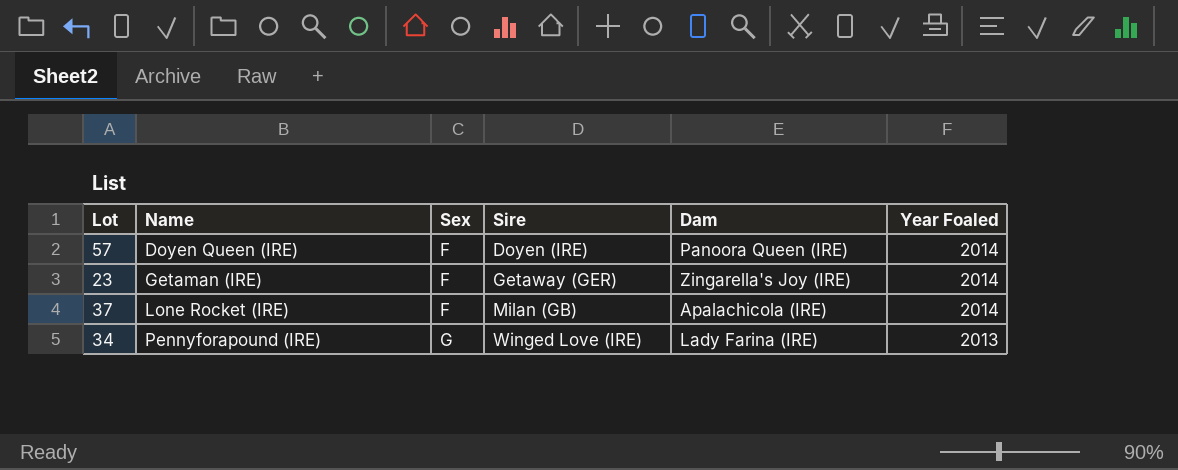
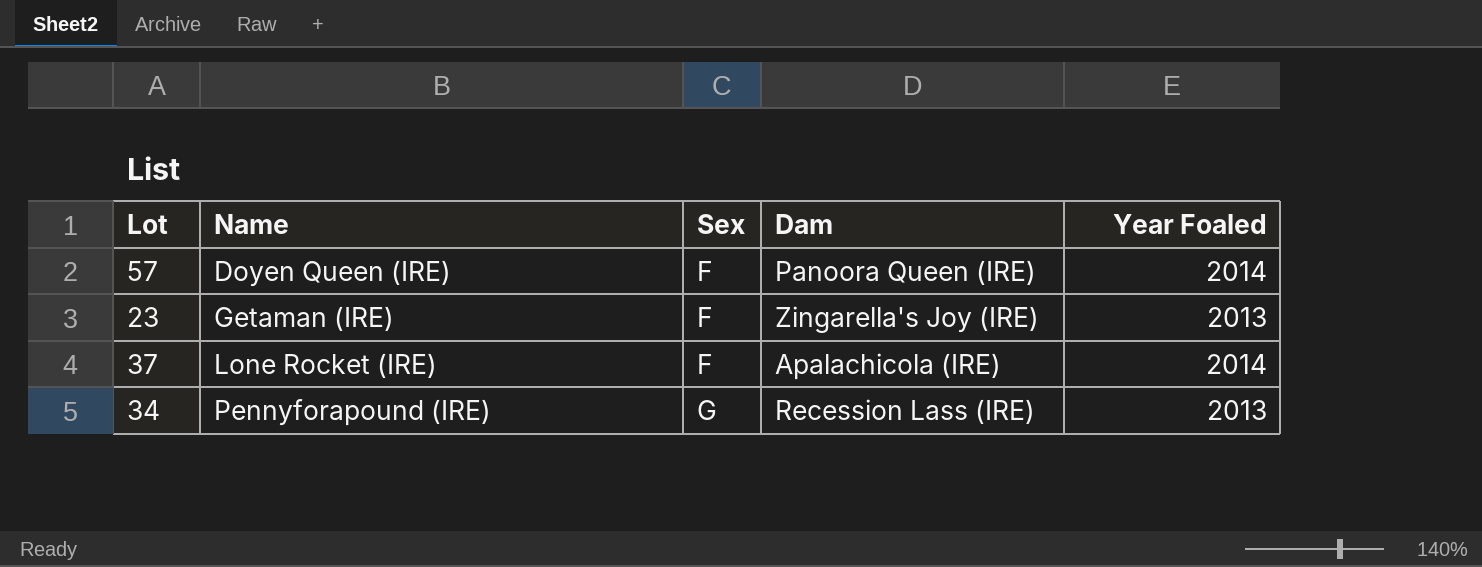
column Sire | position: 4 -> none
23 | Year Foaled: 2014 -> 2013
34 | Dam: Lady Farina (IRE) -> Recession Lass (IRE)

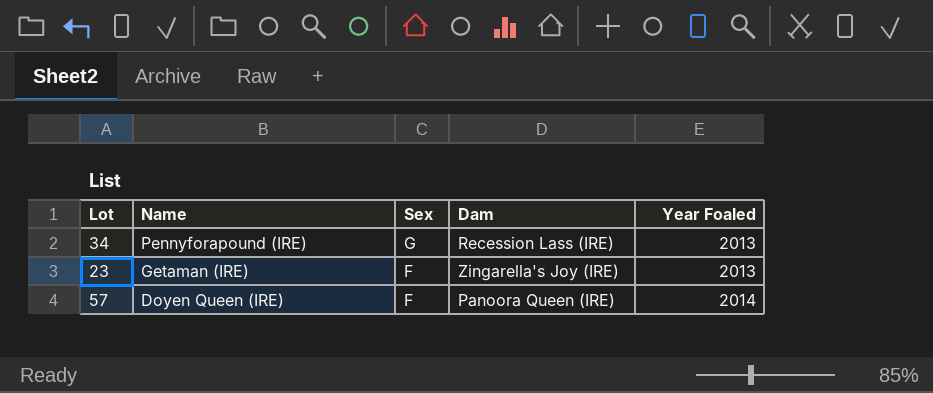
row order: Name ascending -> Name descending
row 37: Lone Rocket (IRE) | F | Apalachicola (IRE) | 2014 -> none

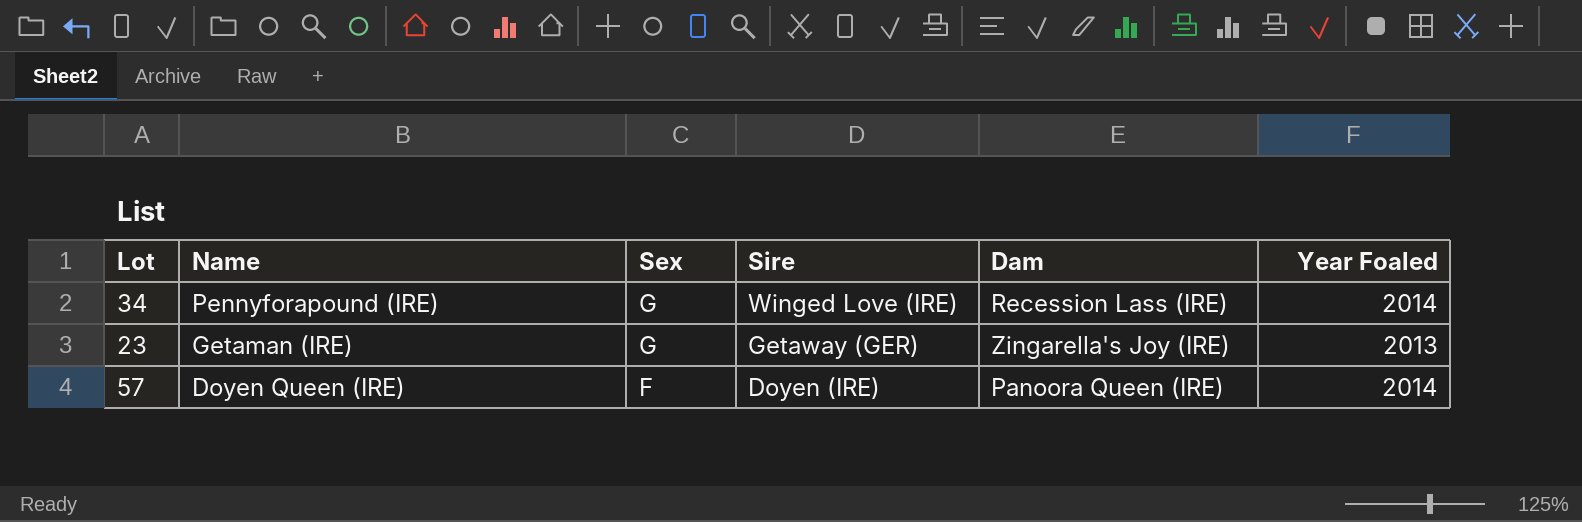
column Sire | position: none -> 4
34 | Year Foaled: 2013 -> 2014
23 | Sex: F -> G

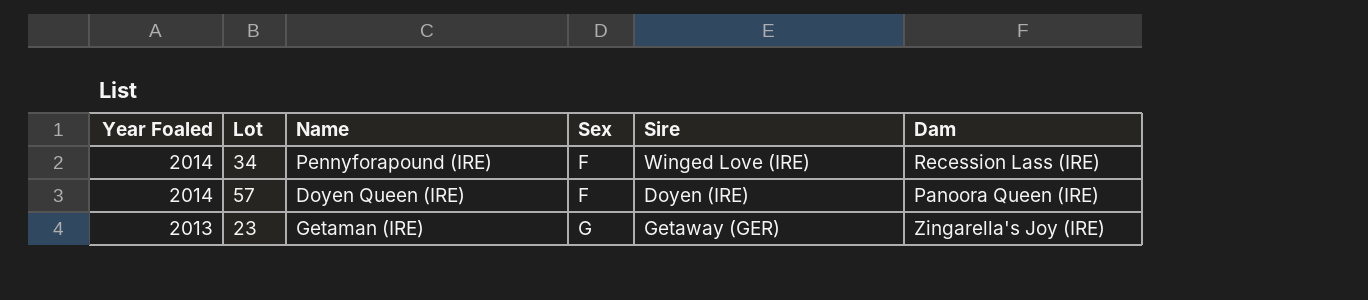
row order: Name descending -> Year Foaled descending
column Year Foaled | position: 6 -> 1
34 | Sex: G -> F

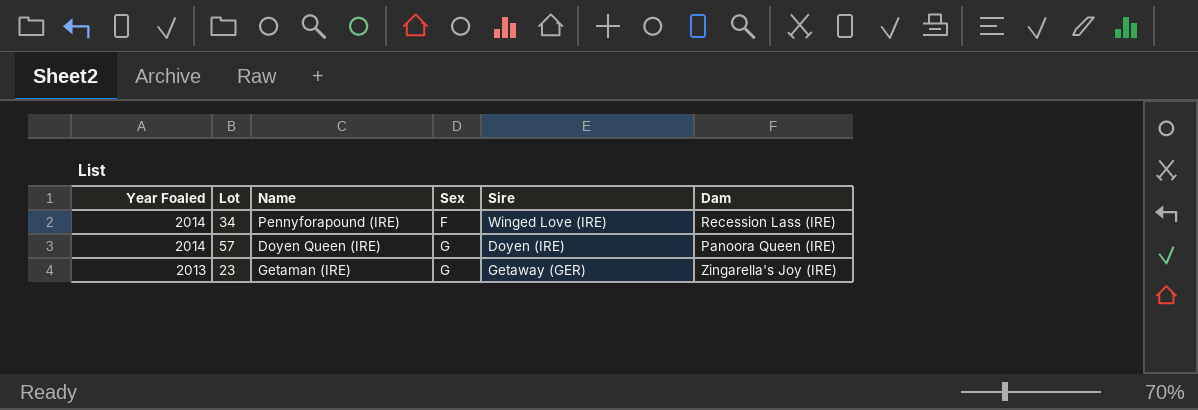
57 | Sex: F -> G

